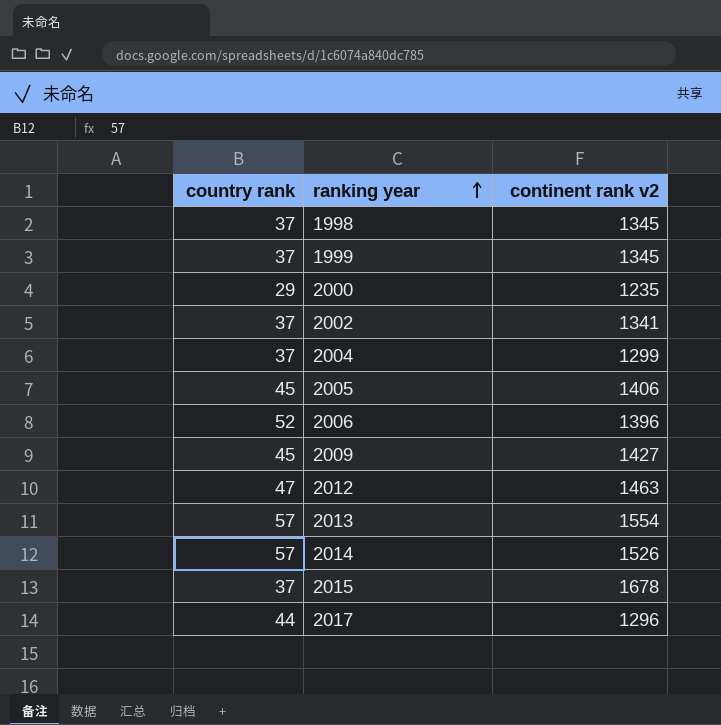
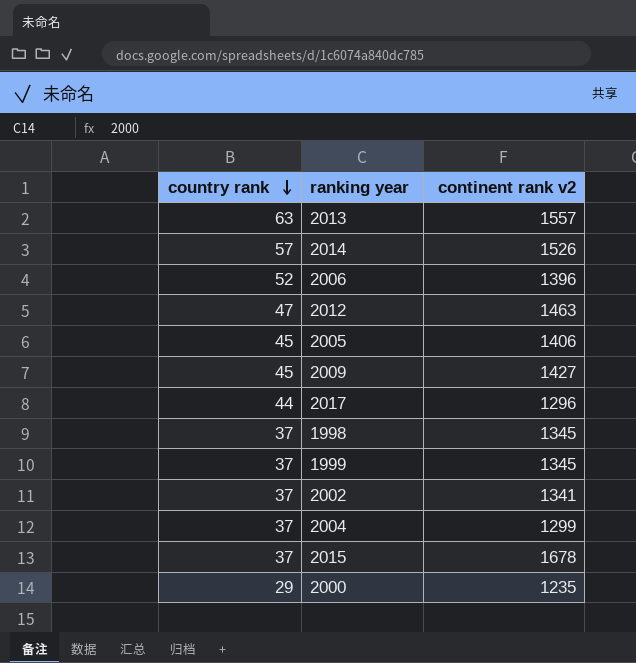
row order: ranking year ascending -> country rank descending
2013 | country rank: 57 -> 63
2013 | continent rank v2: 1554 -> 1557

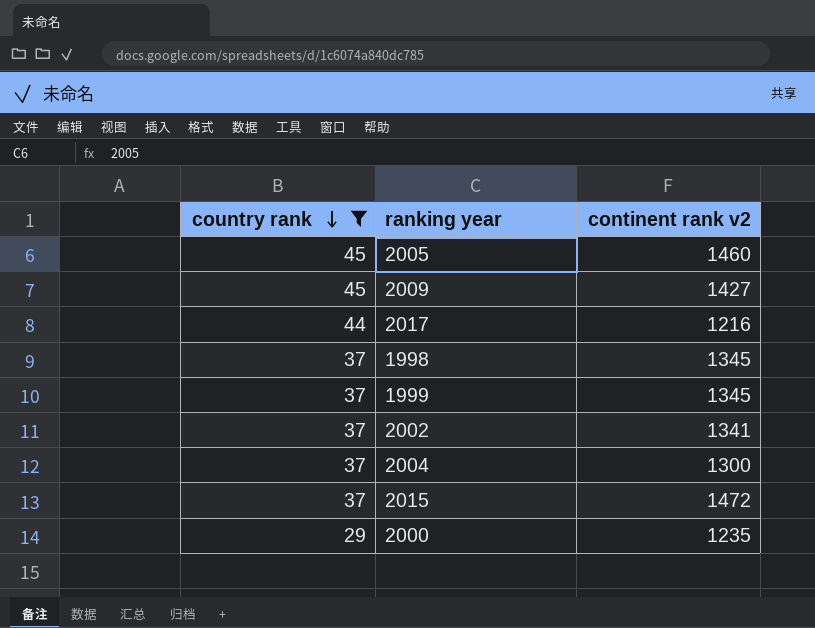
filter: none -> country rank <= 45
2005 | continent rank v2: 1406 -> 1460
2017 | continent rank v2: 1296 -> 1216
2004 | continent rank v2: 1299 -> 1300
2015 | continent rank v2: 1678 -> 1472

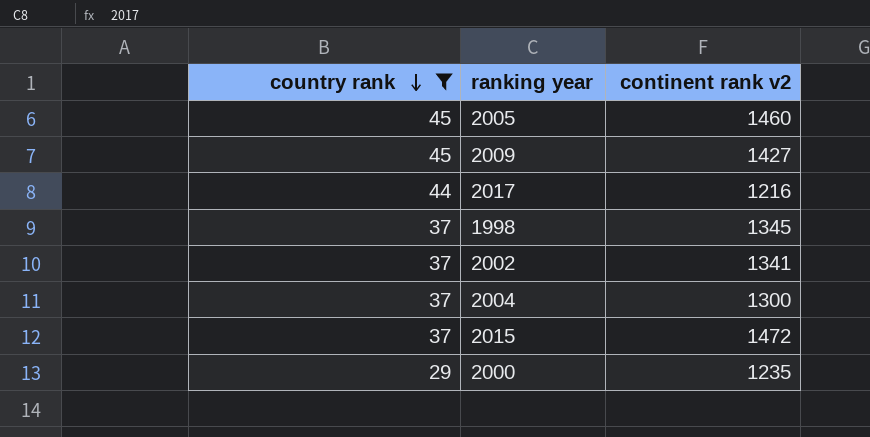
row 1999: 37 | 1345 -> none

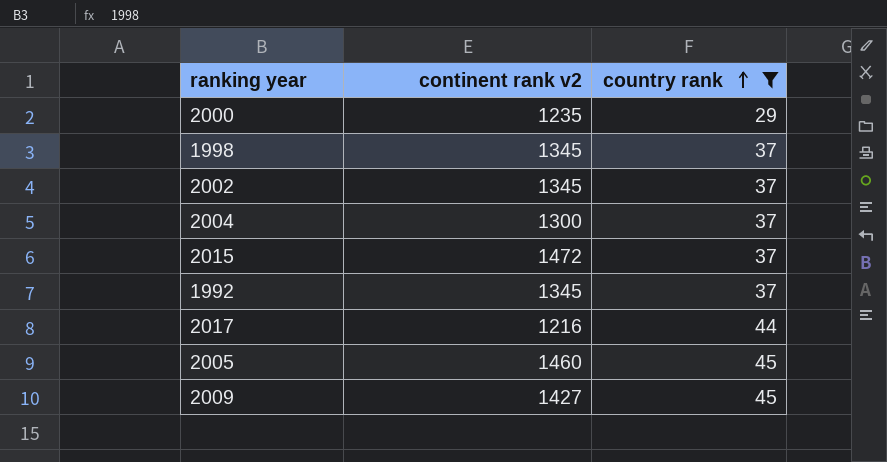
row order: country rank descending -> country rank ascending
column country rank | position: 1 -> 3
2002 | continent rank v2: 1341 -> 1345
row 1992: none -> 1345 | 37

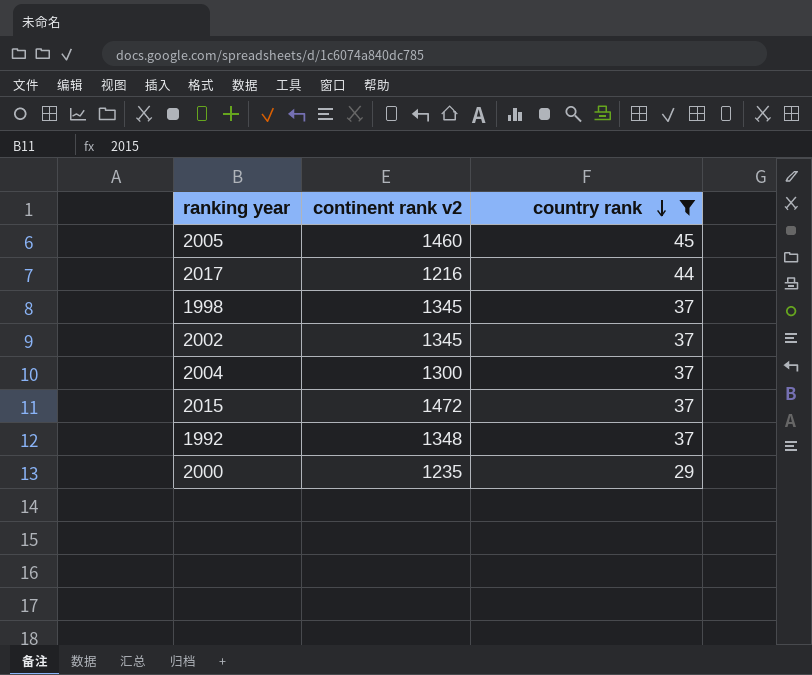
row order: country rank ascending -> country rank descending
row 2009: 1427 | 45 -> none
1992 | continent rank v2: 1345 -> 1348

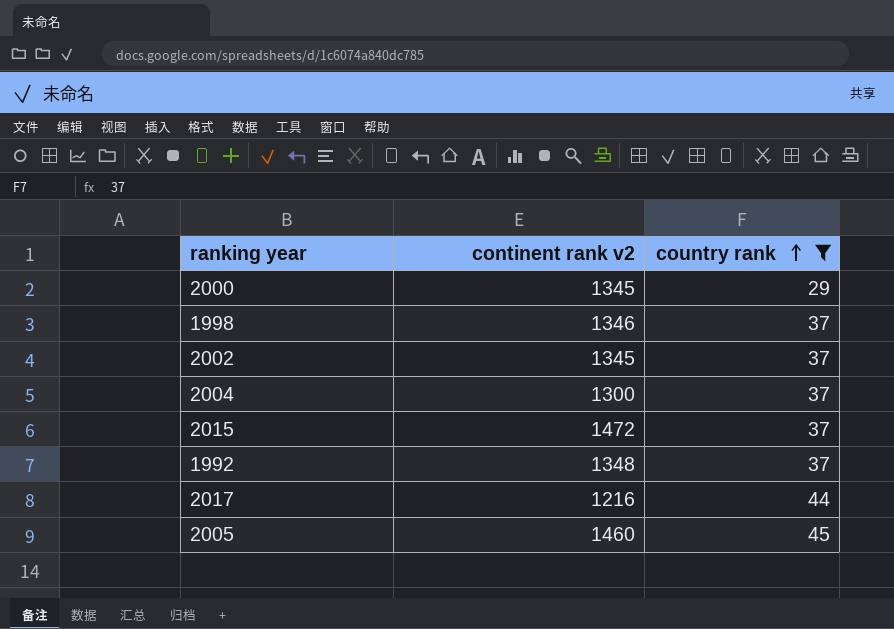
row order: country rank descending -> country rank ascending
2000 | continent rank v2: 1235 -> 1345
1998 | continent rank v2: 1345 -> 1346

